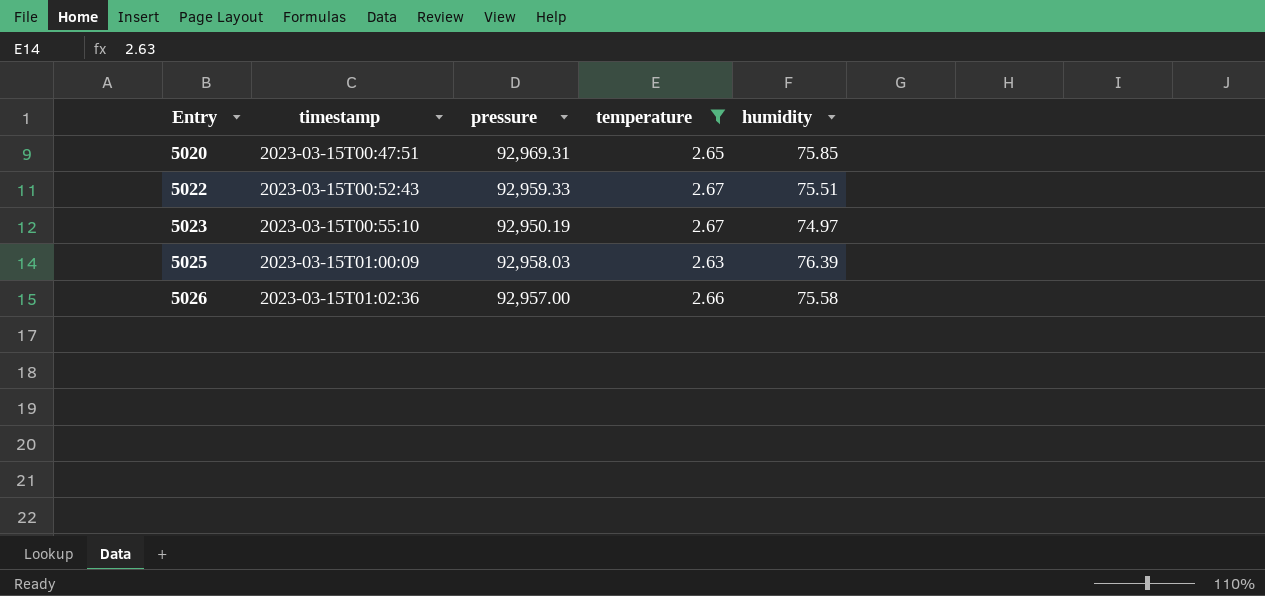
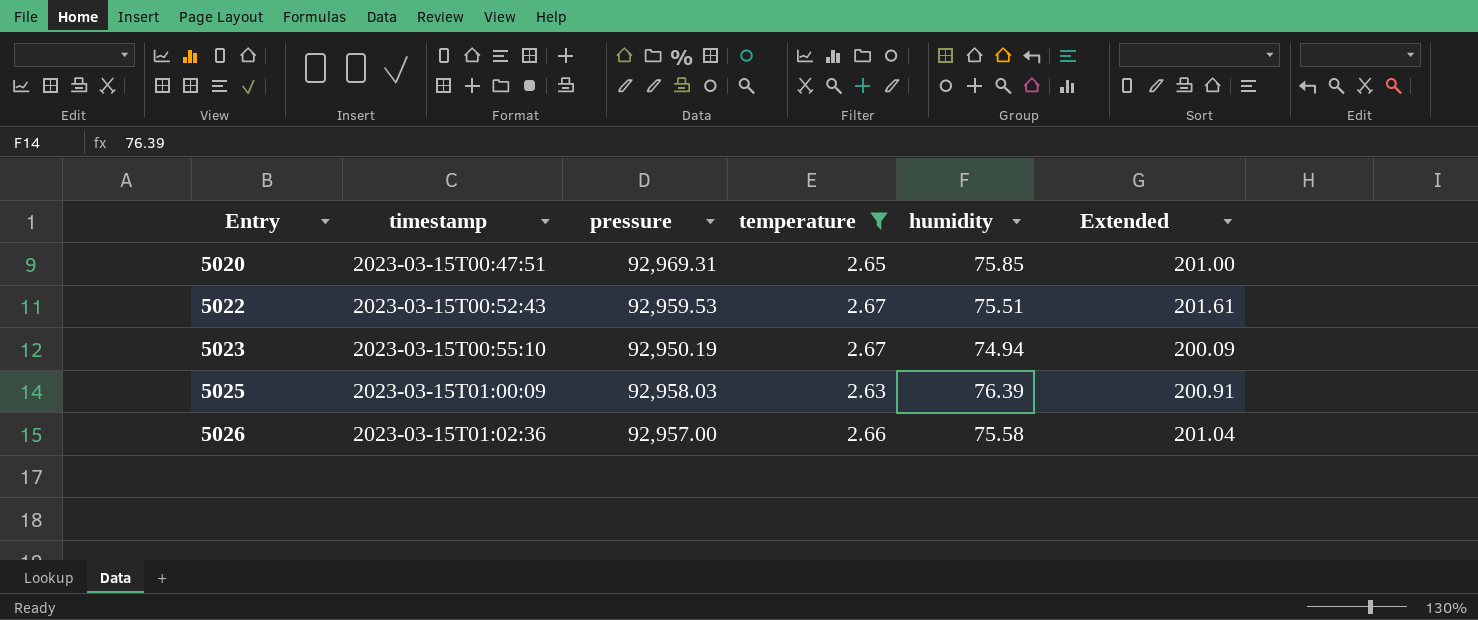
column Extended | formula: none -> [temperature] * [humidity]
5022 | pressure: 92,959.33 -> 92,959.53
5023 | humidity: 74.97 -> 74.94

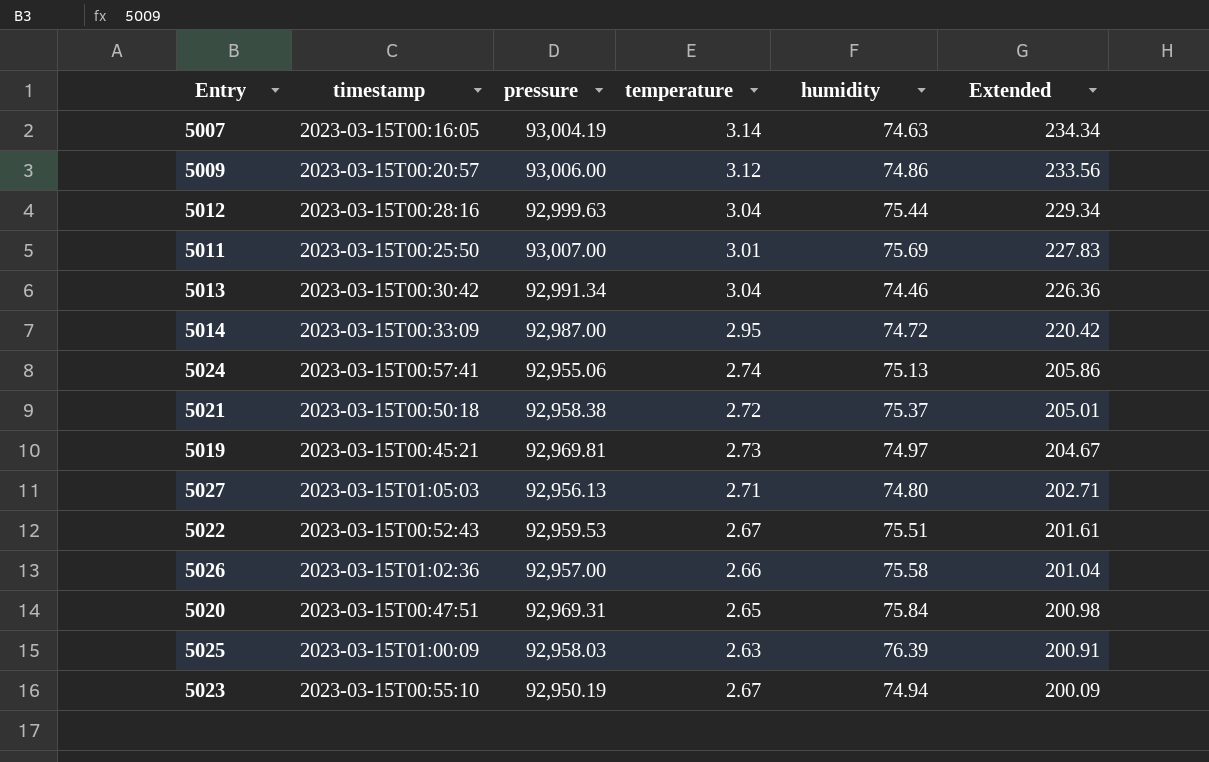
filter: temperature <= 2.67 -> none
row order: Entry ascending -> Extended descending
5020 | humidity: 75.85 -> 75.84
5020 | Extended: 201.00 -> 200.98

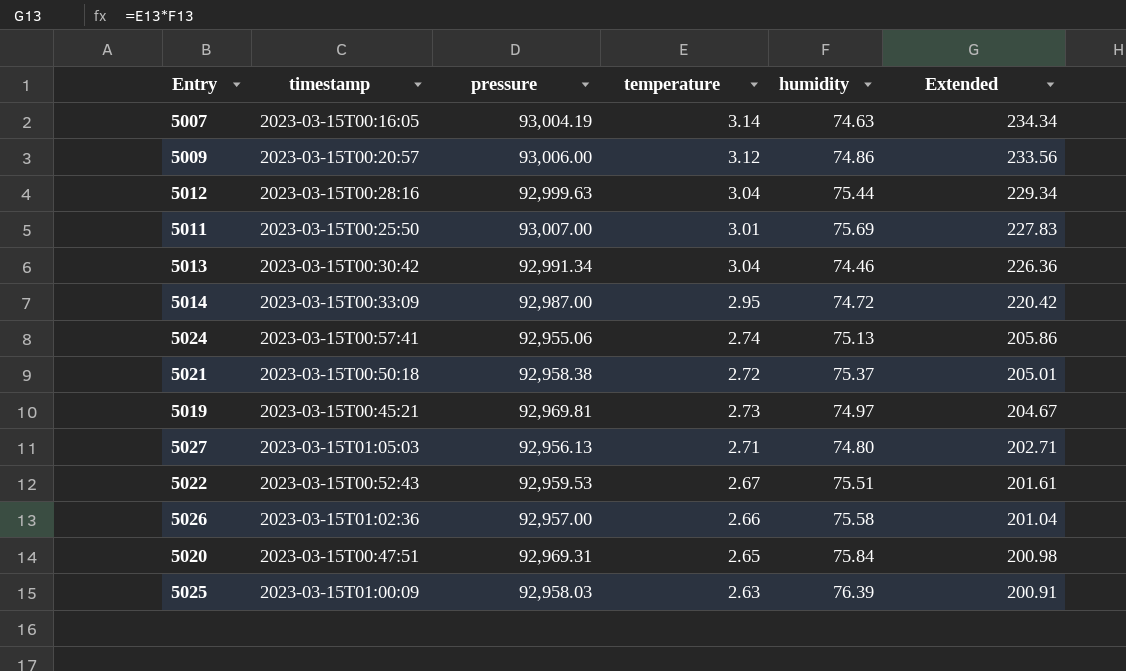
row 5023: 2023-03-15T00:55:10 | 92,950.19 | 2.67 | 74.94 | 200.09 -> none

